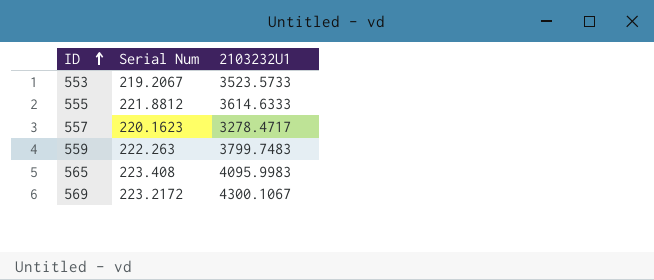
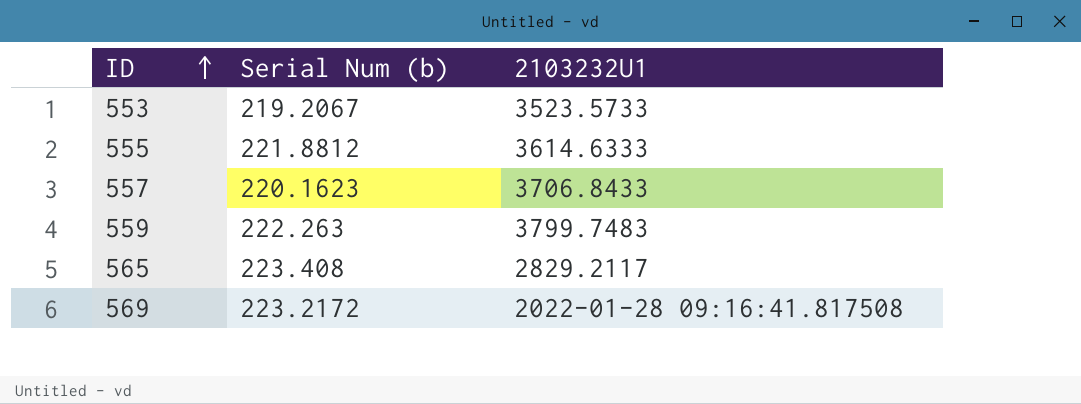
column name: Serial Num -> Serial Num (b)
557 | 2103232U1: 3278.4717 -> 3706.8433
565 | 2103232U1: 4095.9983 -> 2829.2117
569 | 2103232U1: 4300.1067 -> 2022-01-28 09:16:41.817508

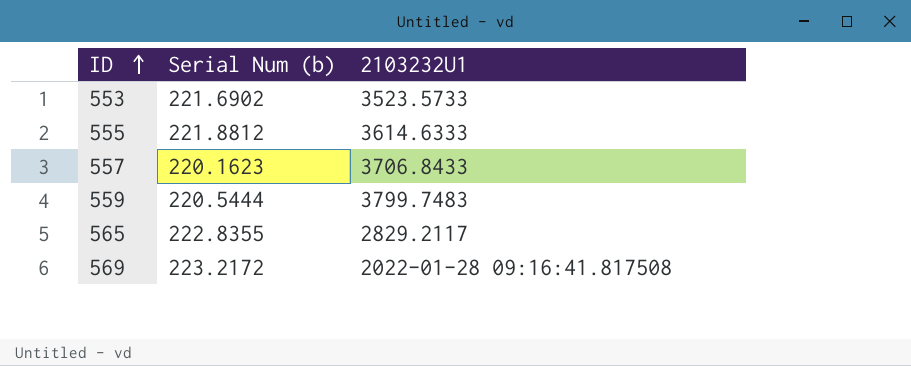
553 | Serial Num (b): 219.2067 -> 221.6902
559 | Serial Num (b): 222.263 -> 220.5444
565 | Serial Num (b): 223.408 -> 222.8355

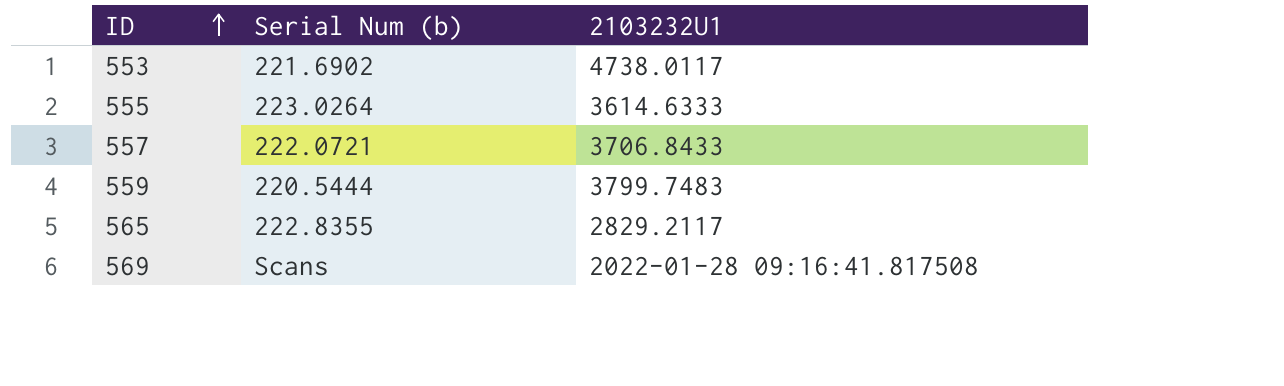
553 | 2103232U1: 3523.5733 -> 4738.0117
555 | Serial Num (b): 221.8812 -> 223.0264
557 | Serial Num (b): 220.1623 -> 222.0721
569 | Serial Num (b): 223.2172 -> Scans

